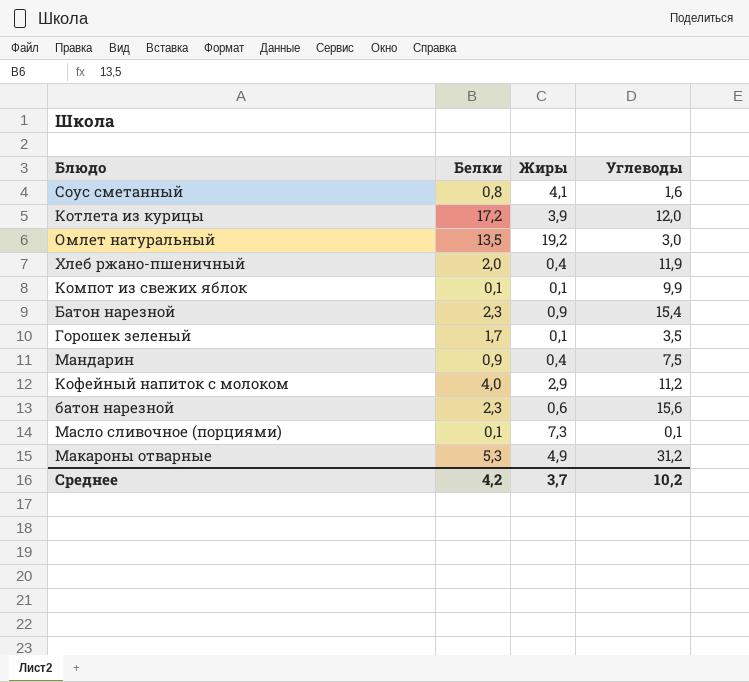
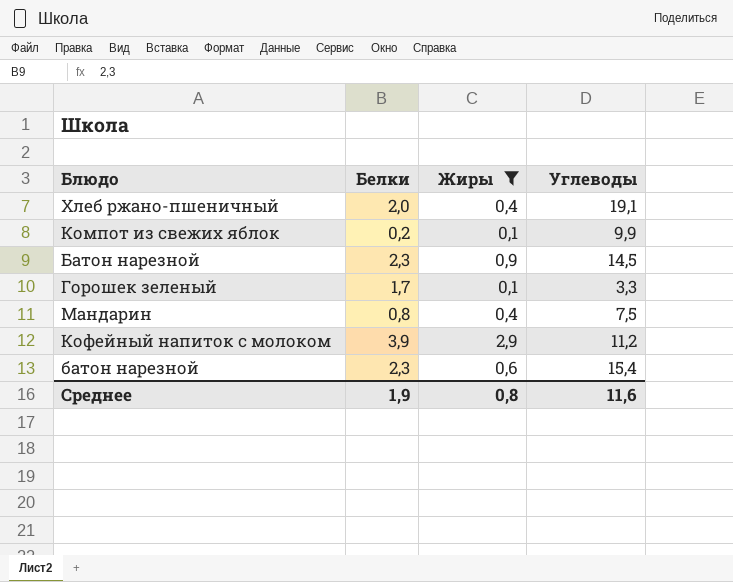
filter: none -> Жиры <= 2,9
Хлеб ржано-пшеничный | Углеводы: 11,9 -> 19,1
Компот из свежих яблок | Белки: 0,1 -> 0,2
Батон нарезной | Углеводы: 15,4 -> 14,5
Горошек зеленый | Углеводы: 3,5 -> 3,3
Мандарин | Белки: 0,9 -> 0,8
Кофейный напиток с молоком | Белки: 4,0 -> 3,9
батон нарезной | Углеводы: 15,6 -> 15,4
Среднее | Белки: 4,2 -> 1,9
Среднее | Жиры: 3,7 -> 0,8
Среднее | Углеводы: 10,2 -> 11,6

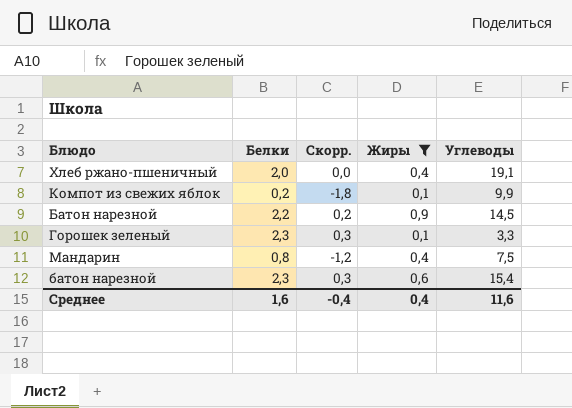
column Скорр. | formula: none -> [Белки] - 2
row Кофейный напиток с молоком: 3,9 | 2,9 | 11,2 -> none
Батон нарезной | Белки: 2,3 -> 2,2
Горошек зеленый | Белки: 1,7 -> 2,3
Среднее | Белки: 1,9 -> 1,6
Среднее | Жиры: 0,8 -> 0,4

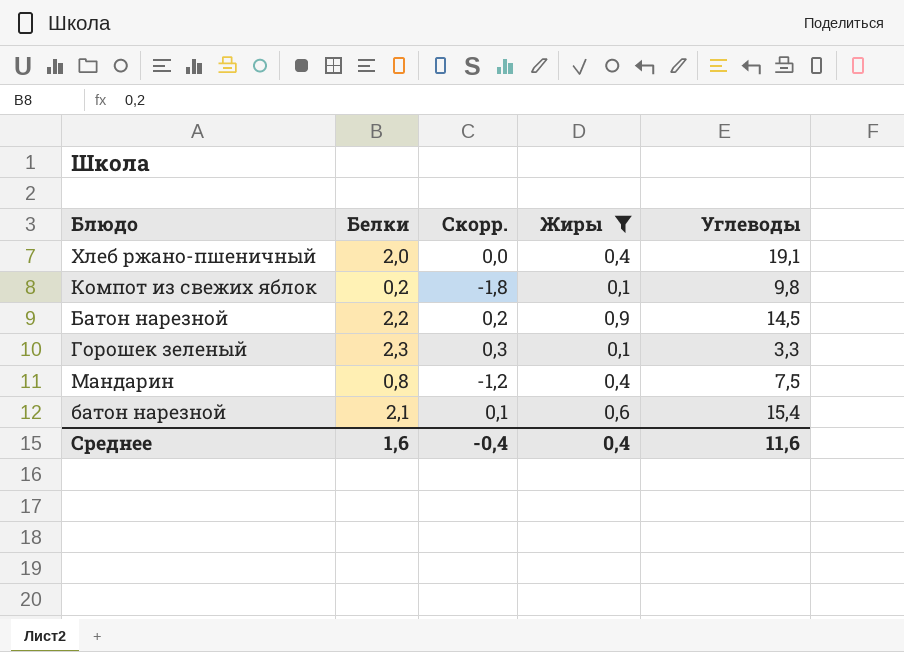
Компот из свежих яблок | Углеводы: 9,9 -> 9,8
батон нарезной | Белки: 2,3 -> 2,1
батон нарезной | Скорр.: 0,3 -> 0,1

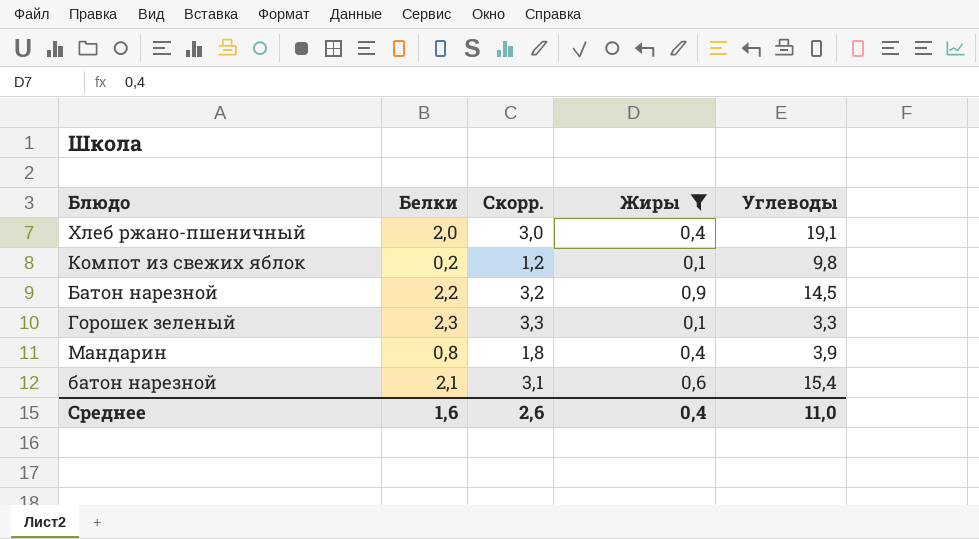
column Скорр. | formula: [Белки] - 2 -> [Белки] + 1
Мандарин | Углеводы: 7,5 -> 3,9
Среднее | Скорр.: -0,4 -> 2,6
Среднее | Углеводы: 11,6 -> 11,0

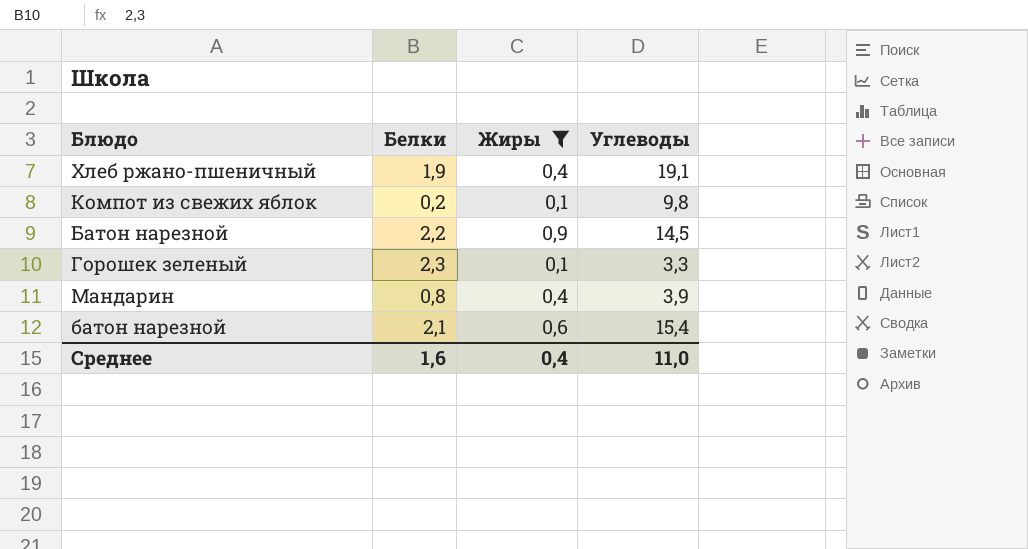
column Скорр. | formula: [Белки] + 1 -> none
Хлеб ржано-пшеничный | Белки: 2,0 -> 1,9

